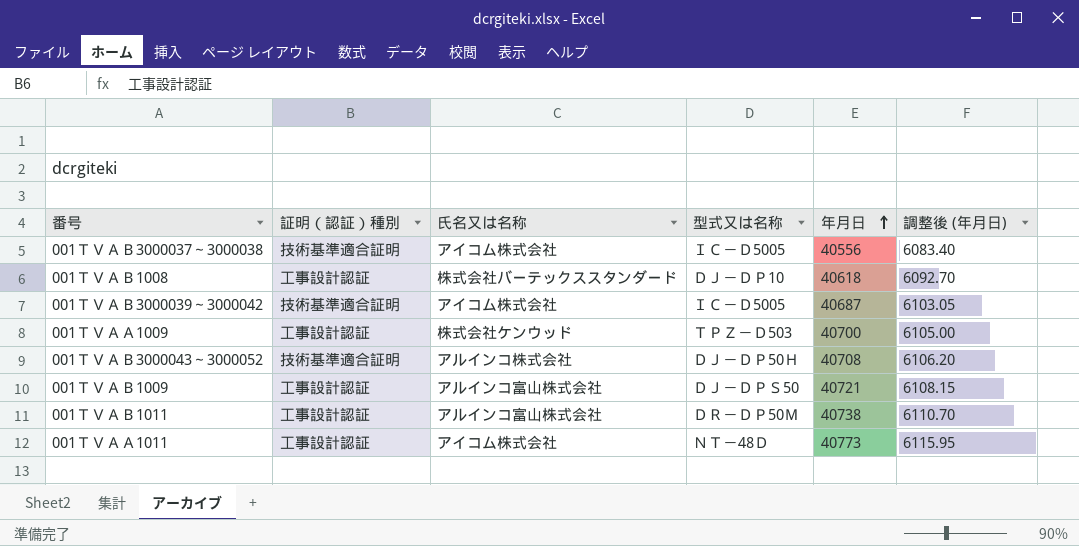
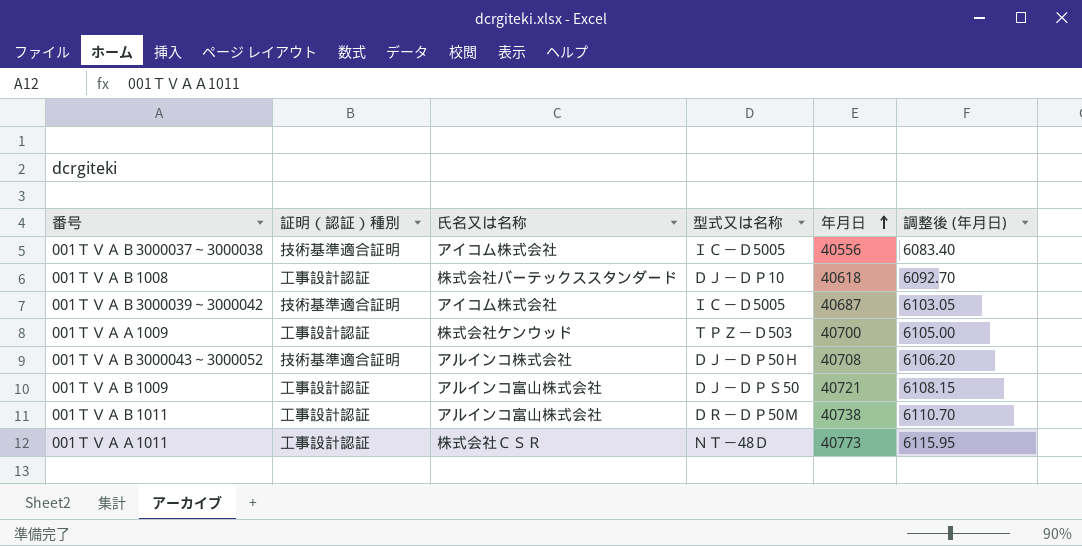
001ＴＶＡＡ1011 | 氏名又は名称: アイコム株式会社 -> 株式会社ＣＳＲ

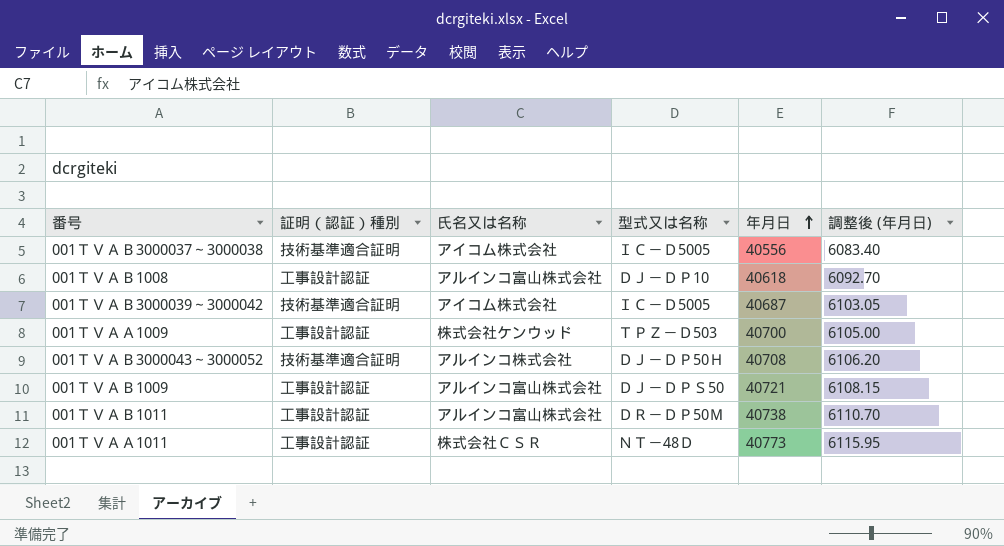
001ＴＶＡＢ1008 | 氏名又は名称: 株式会社バーテックススタンダード -> アルインコ富山株式会社

